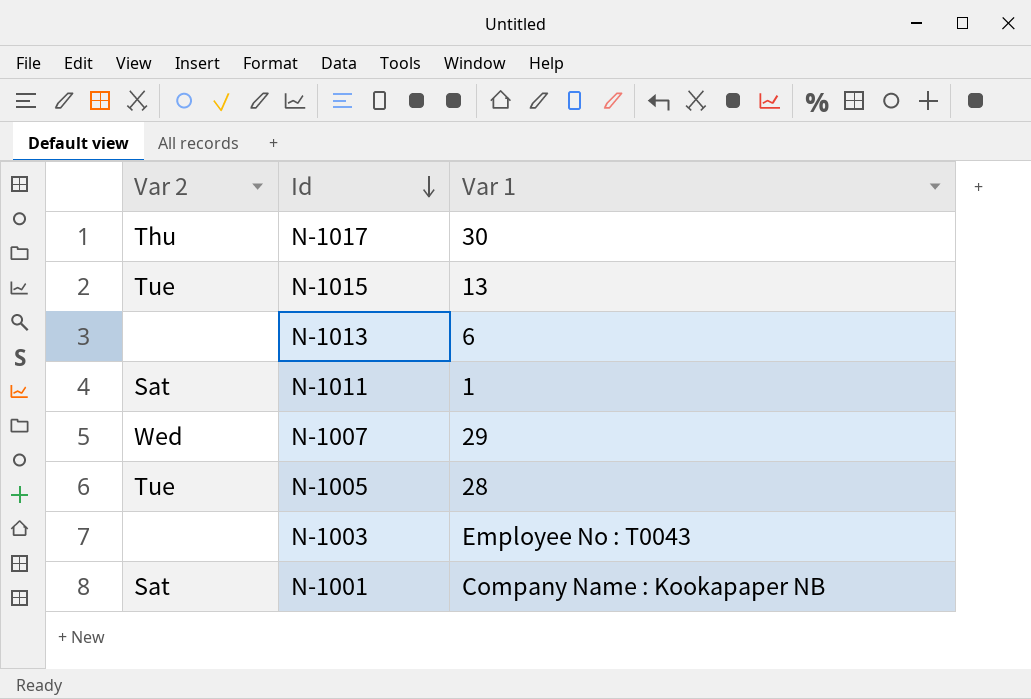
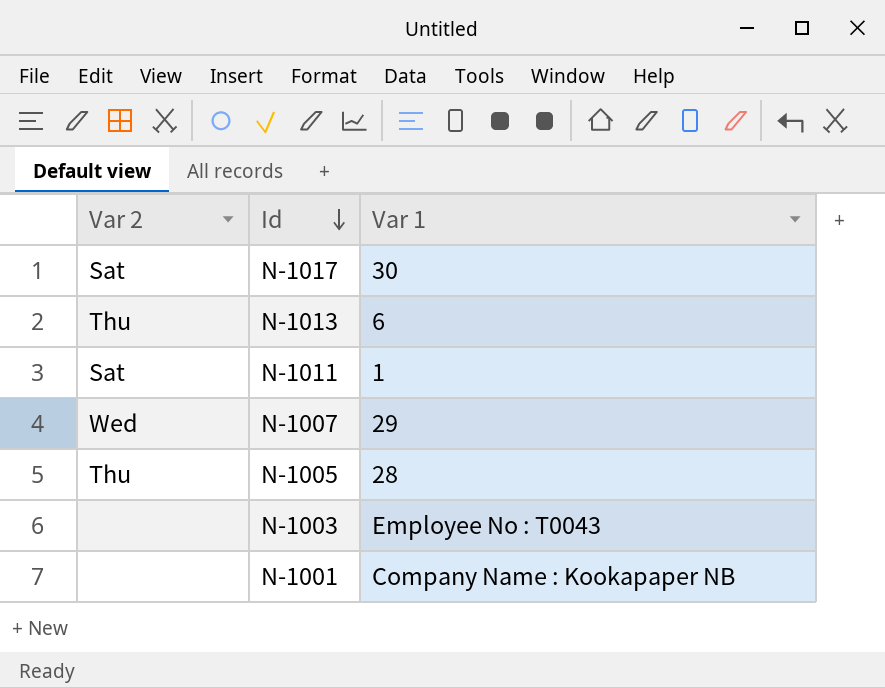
row N-1015: Tue | 13 -> none
N-1017 | Var 2: Thu -> Sat
N-1013 | Var 2: none -> Thu
N-1005 | Var 2: Tue -> Thu
N-1001 | Var 2: Sat -> none

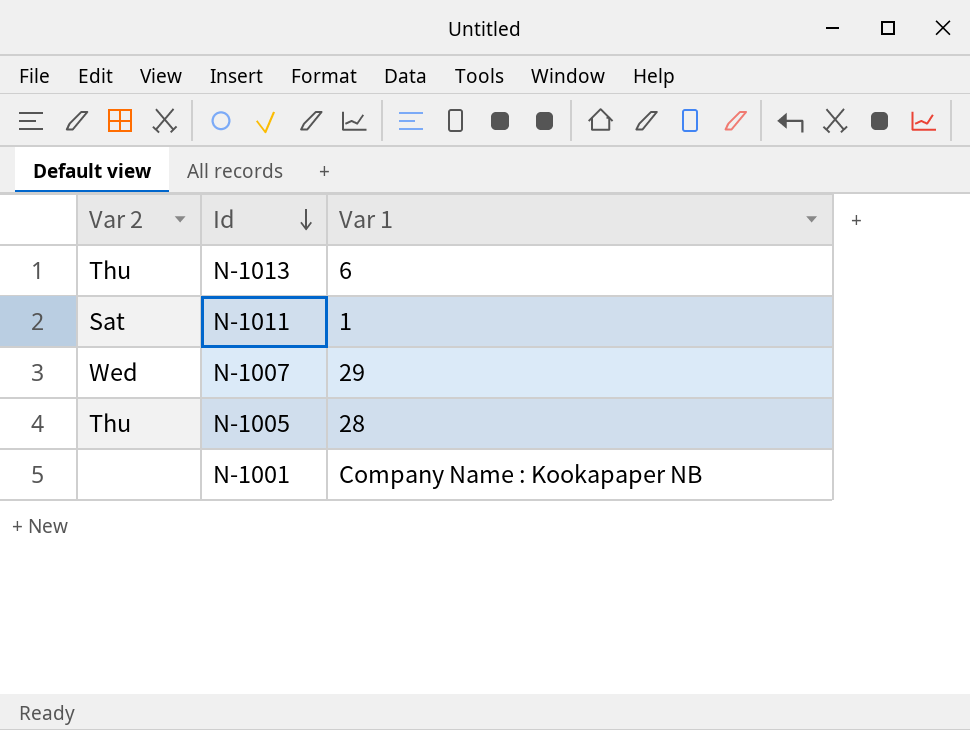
row N-1017: Sat | 30 -> none
row N-1003: none | Employee No : T0043 -> none

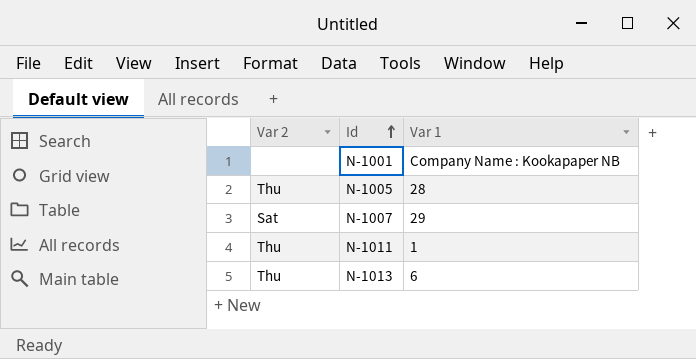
row order: Id descending -> Id ascending
N-1007 | Var 2: Wed -> Sat
N-1011 | Var 2: Sat -> Thu

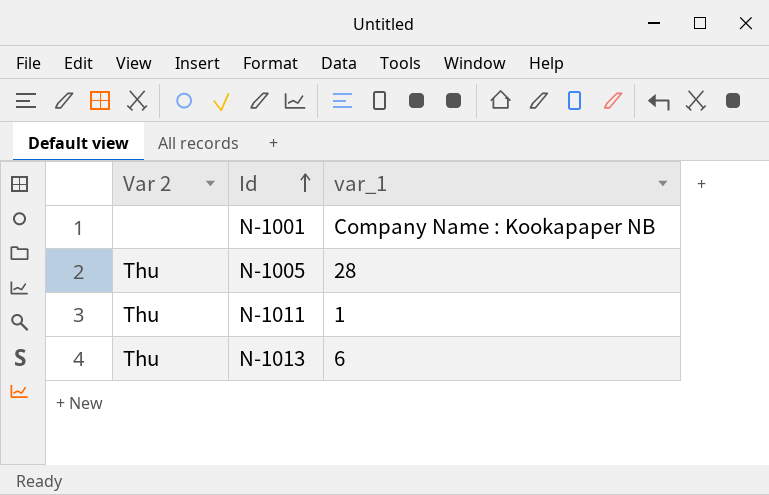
column name: Var 1 -> var_1
row N-1007: Sat | 29 -> none

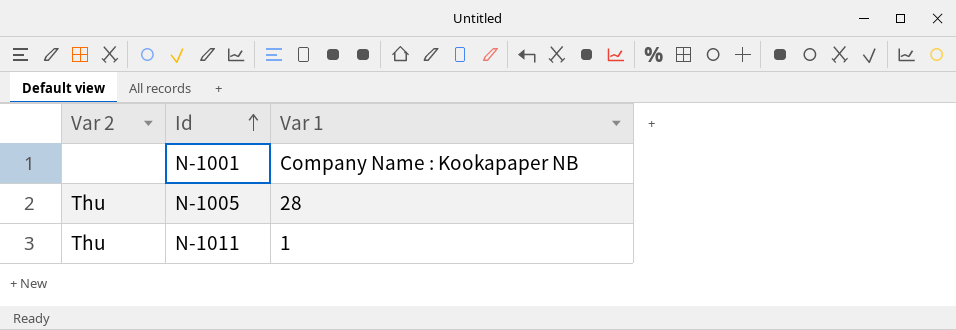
column name: var_1 -> Var 1
row N-1013: Thu | 6 -> none

